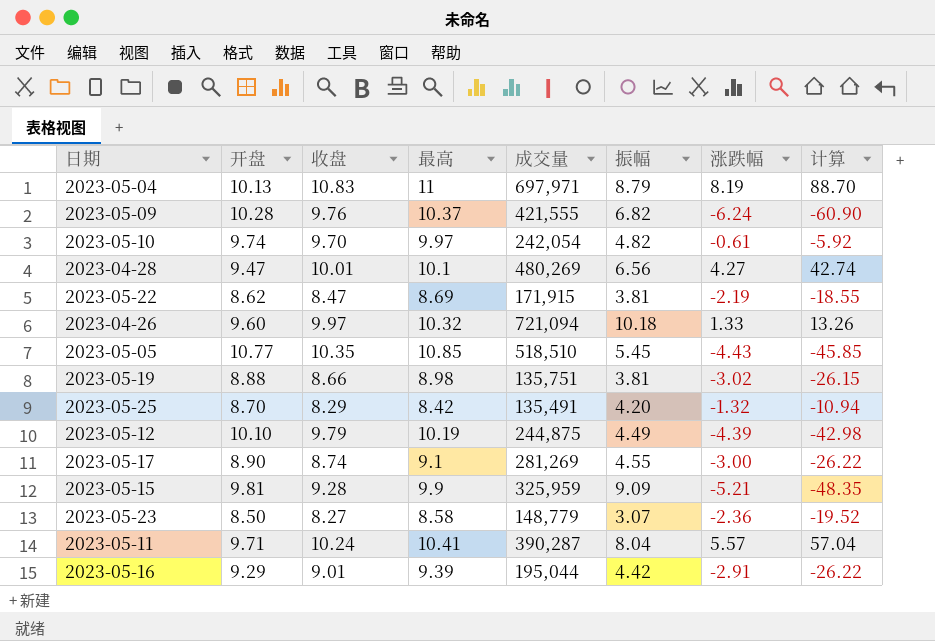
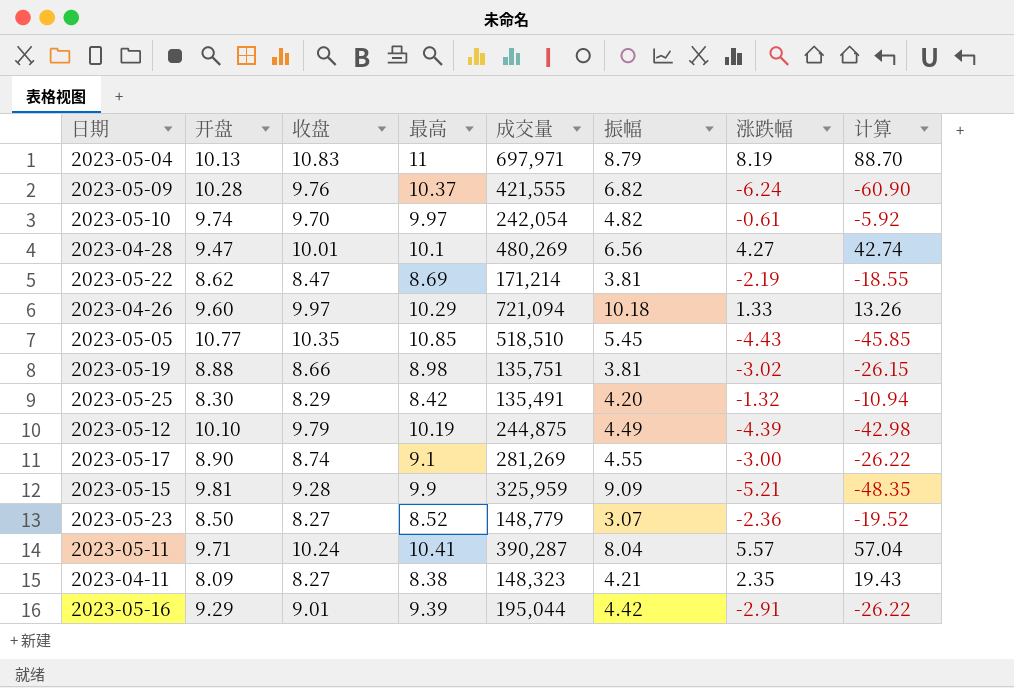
2023-05-22 | 成交量: 171,915 -> 171,214
2023-04-26 | 最高: 10.32 -> 10.29
2023-05-25 | 开盘: 8.70 -> 8.30
2023-05-23 | 最高: 8.58 -> 8.52
row 2023-04-11: none -> 8.09 | 8.27 | 8.38 | 148,323 | 4.21 | 2.35 | 19.43

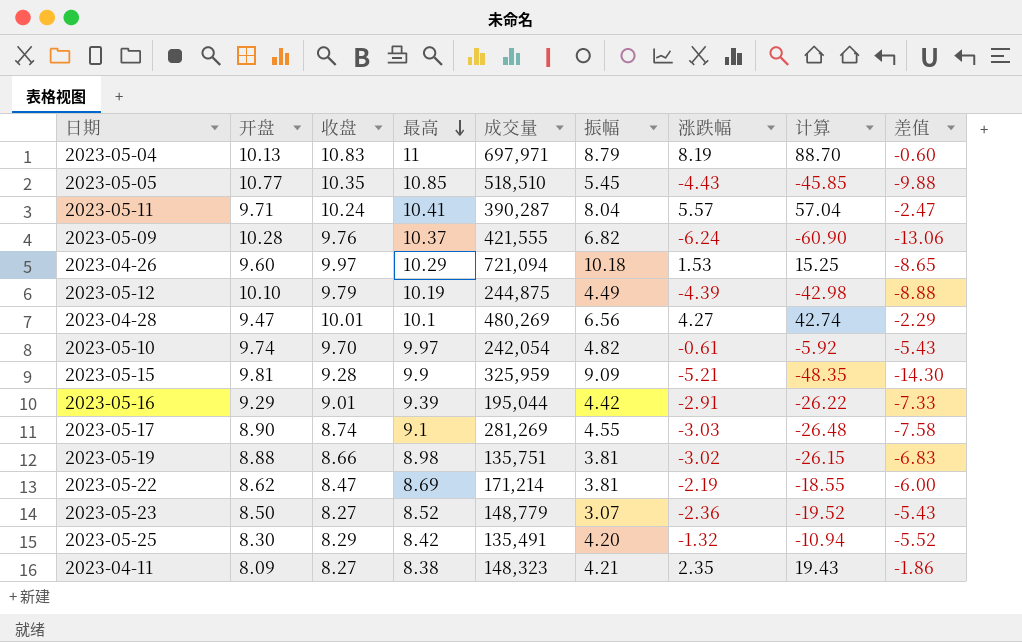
row order: none -> 最高 descending
column 差值 | formula: none -> [涨跌幅] - [振幅]
2023-04-26 | 涨跌幅: 1.33 -> 1.53
2023-04-26 | 计算: 13.26 -> 15.25
2023-05-17 | 涨跌幅: -3.00 -> -3.03
2023-05-17 | 计算: -26.22 -> -26.48

